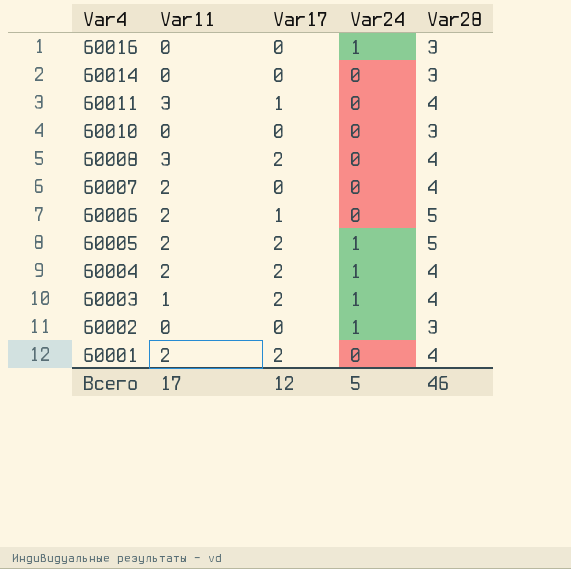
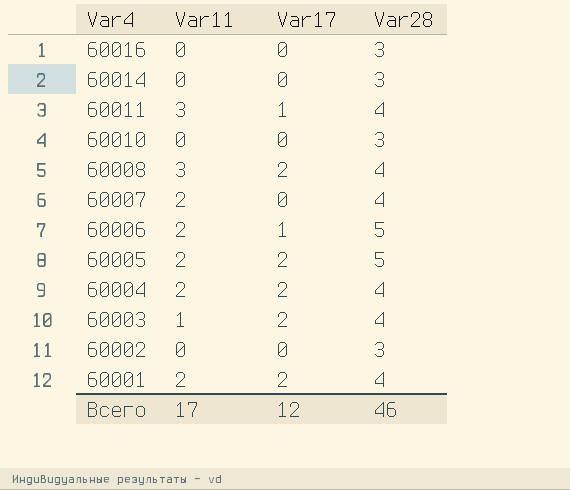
column Var24 | position: 4 -> none

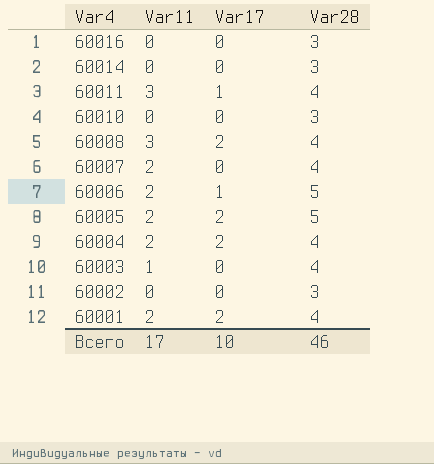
60003 | Var17: 2 -> 0
Всего | Var17: 12 -> 10

